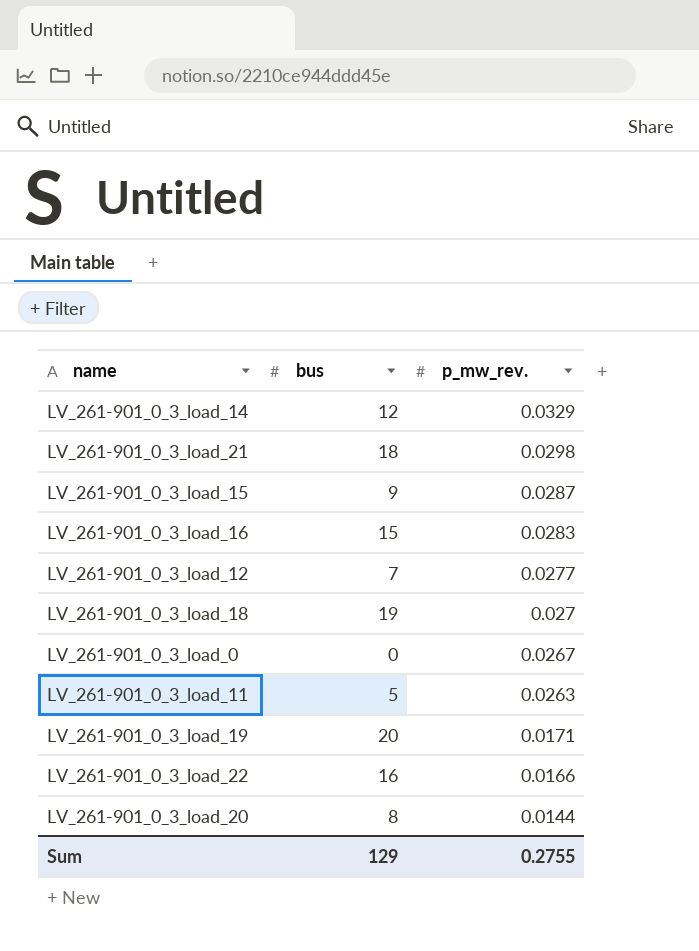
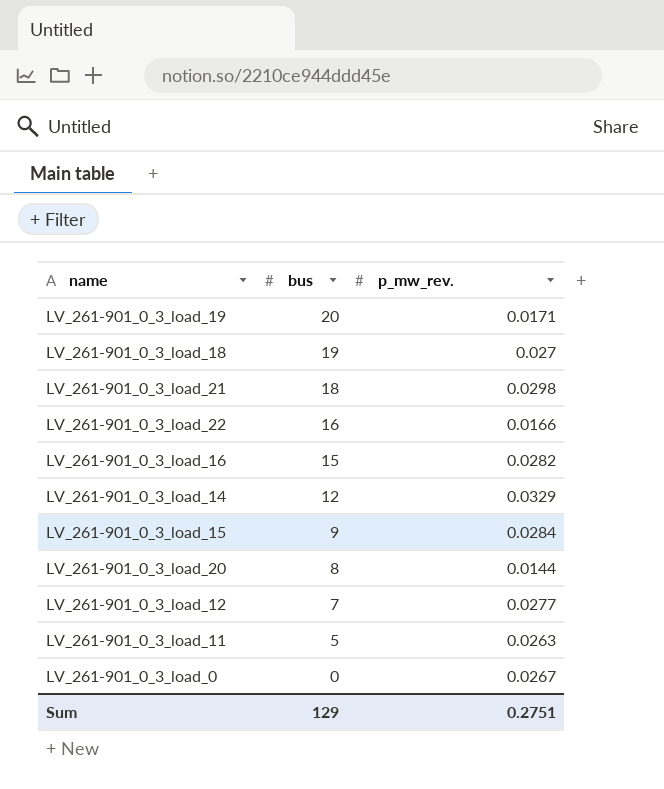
row order: p_mw_rev. descending -> bus descending
LV_261-901_0_3_load_16 | p_mw_rev.: 0.0283 -> 0.0282
LV_261-901_0_3_load_15 | p_mw_rev.: 0.0287 -> 0.0284
Sum | p_mw_rev.: 0.2755 -> 0.2751

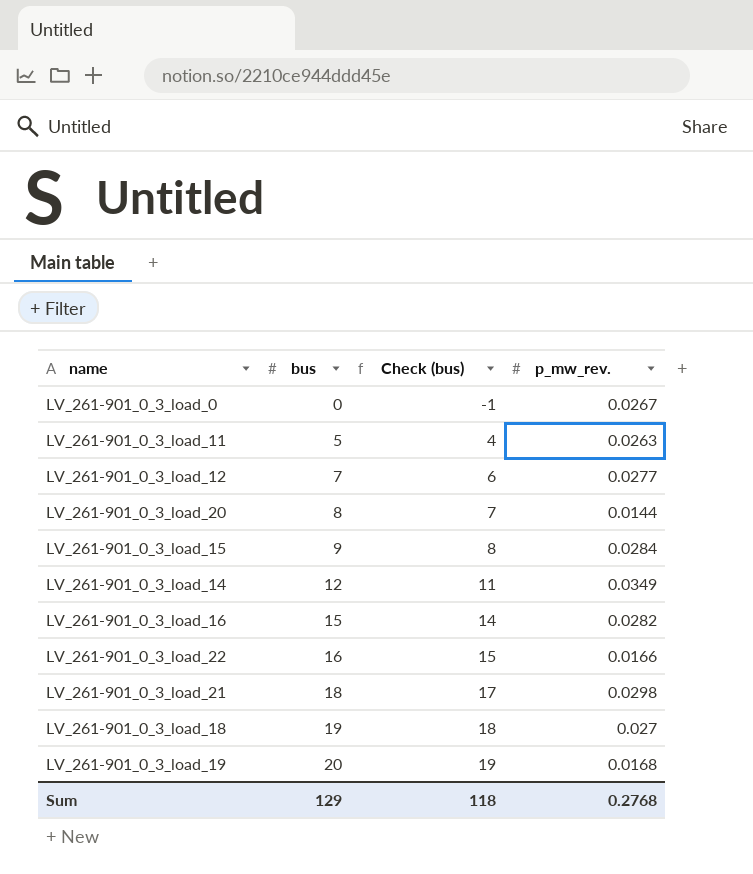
row order: bus descending -> bus ascending
column Check (bus) | formula: none -> [bus] - 1
LV_261-901_0_3_load_14 | p_mw_rev.: 0.0329 -> 0.0349
LV_261-901_0_3_load_19 | p_mw_rev.: 0.0171 -> 0.0168
Sum | p_mw_rev.: 0.2751 -> 0.2768

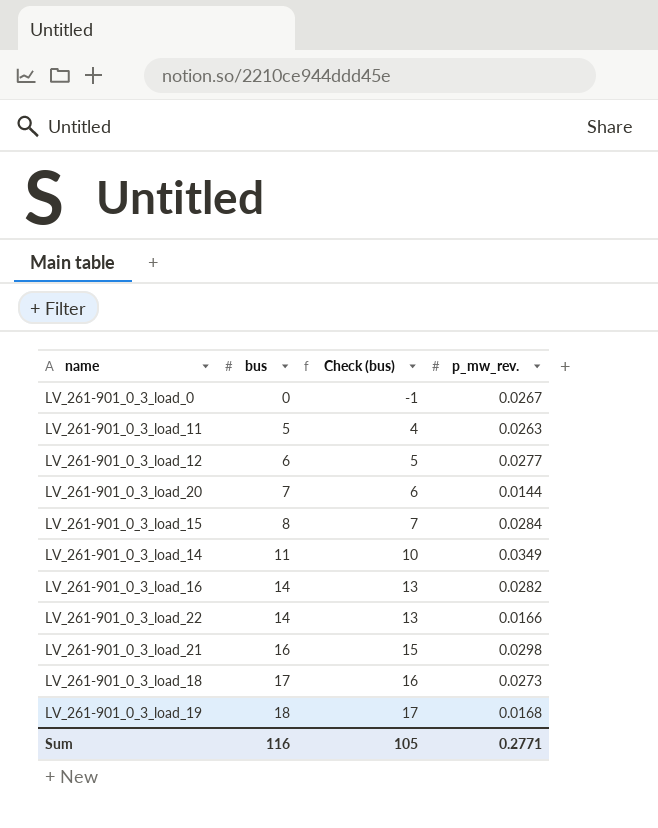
LV_261-901_0_3_load_12 | bus: 7 -> 6
LV_261-901_0_3_load_12 | Check (bus): 6 -> 5
LV_261-901_0_3_load_20 | bus: 8 -> 7
LV_261-901_0_3_load_20 | Check (bus): 7 -> 6
LV_261-901_0_3_load_15 | bus: 9 -> 8
LV_261-901_0_3_load_15 | Check (bus): 8 -> 7
LV_261-901_0_3_load_14 | bus: 12 -> 11
LV_261-901_0_3_load_14 | Check (bus): 11 -> 10
LV_261-901_0_3_load_16 | bus: 15 -> 14
LV_261-901_0_3_load_16 | Check (bus): 14 -> 13
LV_261-901_0_3_load_22 | bus: 16 -> 14
LV_261-901_0_3_load_22 | Check (bus): 15 -> 13
LV_261-901_0_3_load_21 | bus: 18 -> 16
LV_261-901_0_3_load_21 | Check (bus): 17 -> 15
LV_261-901_0_3_load_18 | bus: 19 -> 17
LV_261-901_0_3_load_18 | Check (bus): 18 -> 16
LV_261-901_0_3_load_18 | p_mw_rev.: 0.027 -> 0.0273
LV_261-901_0_3_load_19 | bus: 20 -> 18
LV_261-901_0_3_load_19 | Check (bus): 19 -> 17
Sum | bus: 129 -> 116
Sum | Check (bus): 118 -> 105
Sum | p_mw_rev.: 0.2768 -> 0.2771

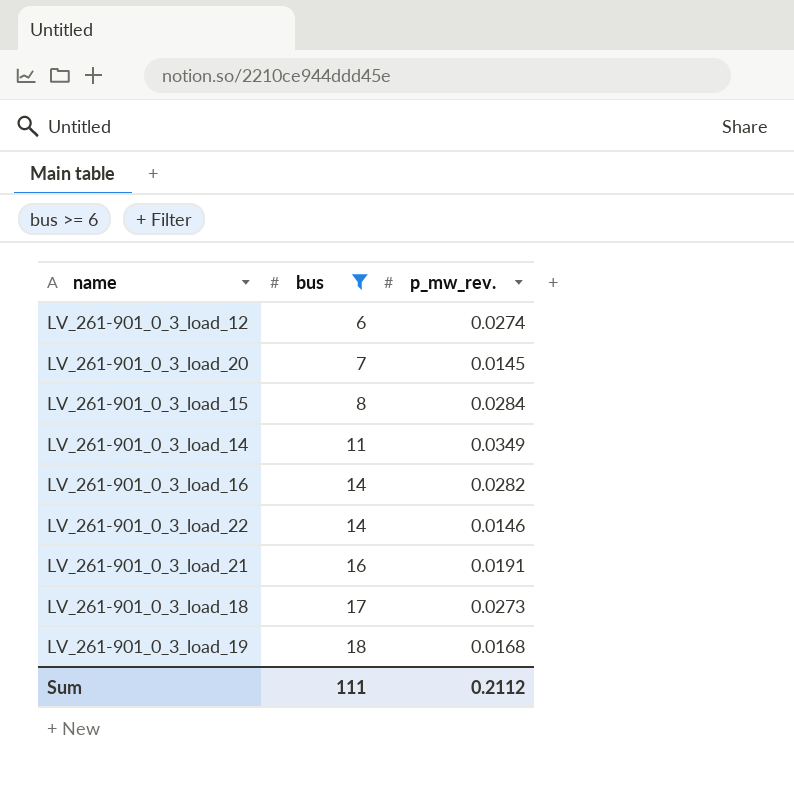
filter: none -> bus >= 6
column Check (bus) | formula: [bus] - 1 -> none
LV_261-901_0_3_load_12 | p_mw_rev.: 0.0277 -> 0.0274
LV_261-901_0_3_load_20 | p_mw_rev.: 0.0144 -> 0.0145
LV_261-901_0_3_load_22 | p_mw_rev.: 0.0166 -> 0.0146
LV_261-901_0_3_load_21 | p_mw_rev.: 0.0298 -> 0.0191
Sum | bus: 116 -> 111
Sum | p_mw_rev.: 0.2771 -> 0.2112

